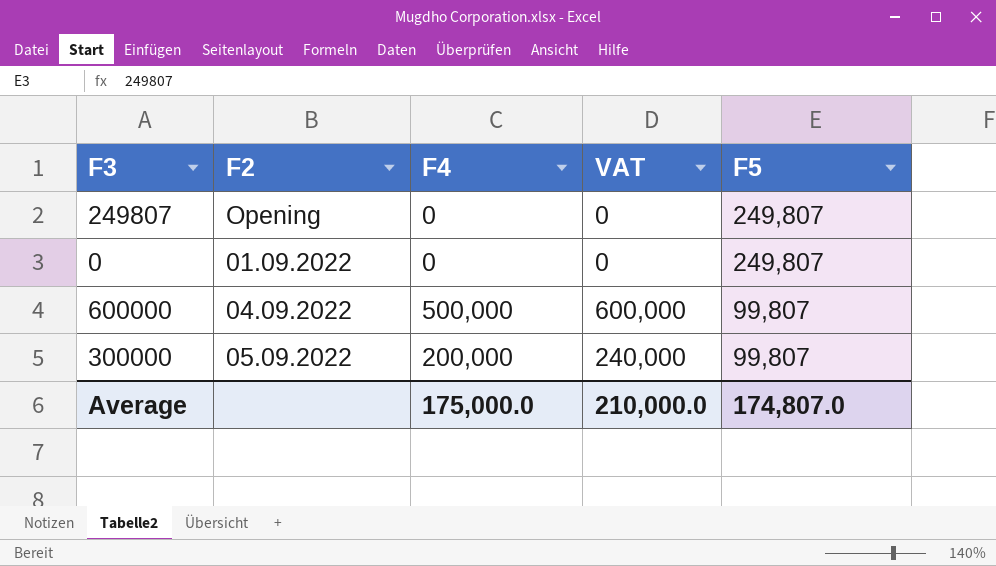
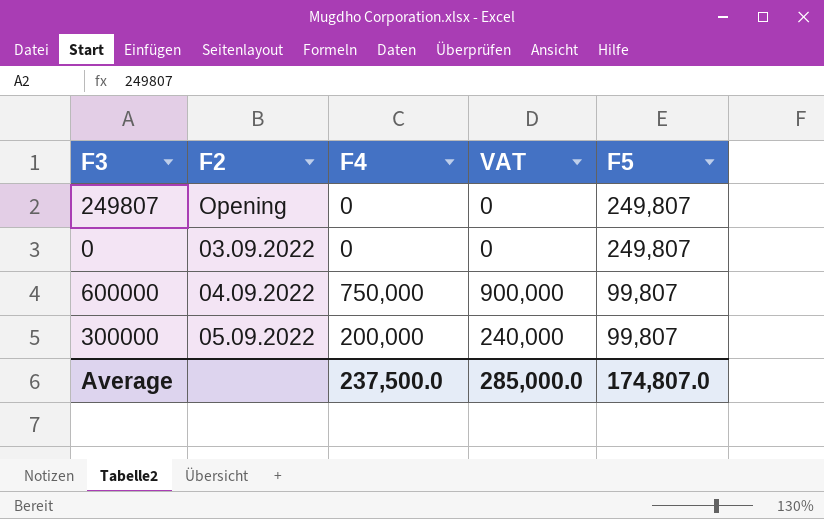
0 | F2: 01.09.2022 -> 03.09.2022
600000 | F4: 500,000 -> 750,000
600000 | VAT: 600,000 -> 900,000
Average | F4: 175,000.0 -> 237,500.0
Average | VAT: 210,000.0 -> 285,000.0

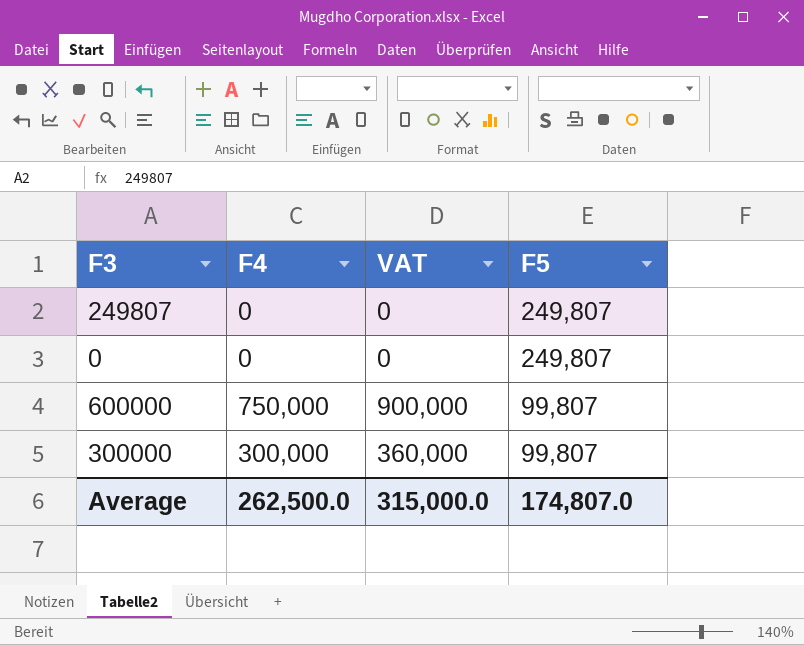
column F2 | position: 2 -> none
300000 | F4: 200,000 -> 300,000
300000 | VAT: 240,000 -> 360,000
Average | F4: 237,500.0 -> 262,500.0
Average | VAT: 285,000.0 -> 315,000.0

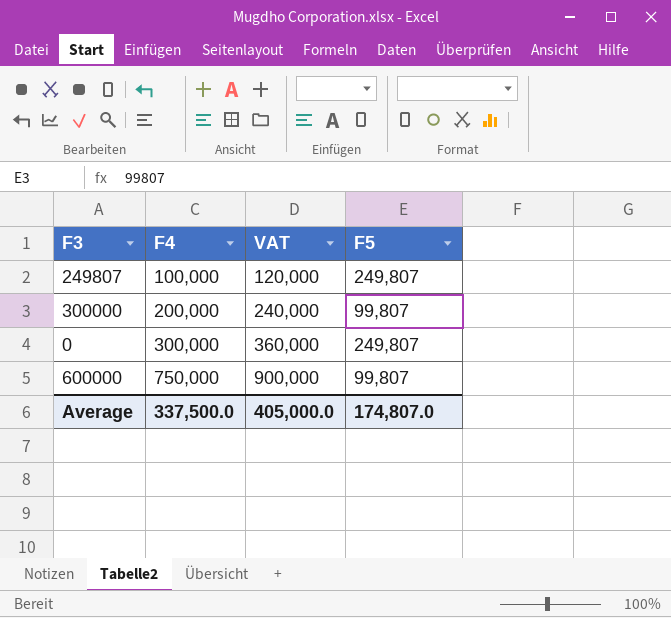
row order: F5 descending -> F4 ascending
249807 | F4: 0 -> 100,000
249807 | VAT: 0 -> 120,000
300000 | F4: 300,000 -> 200,000
300000 | VAT: 360,000 -> 240,000
0 | F4: 0 -> 300,000
0 | VAT: 0 -> 360,000
Average | F4: 262,500.0 -> 337,500.0
Average | VAT: 315,000.0 -> 405,000.0

